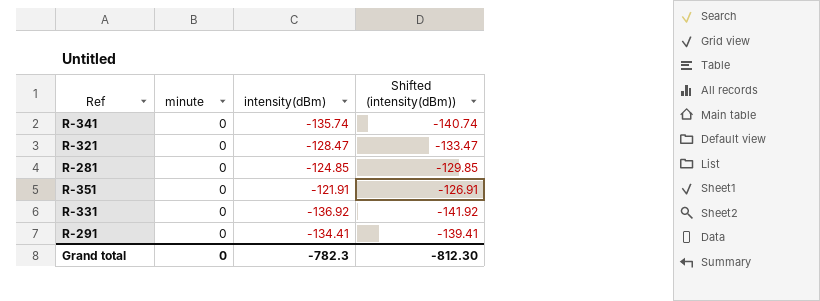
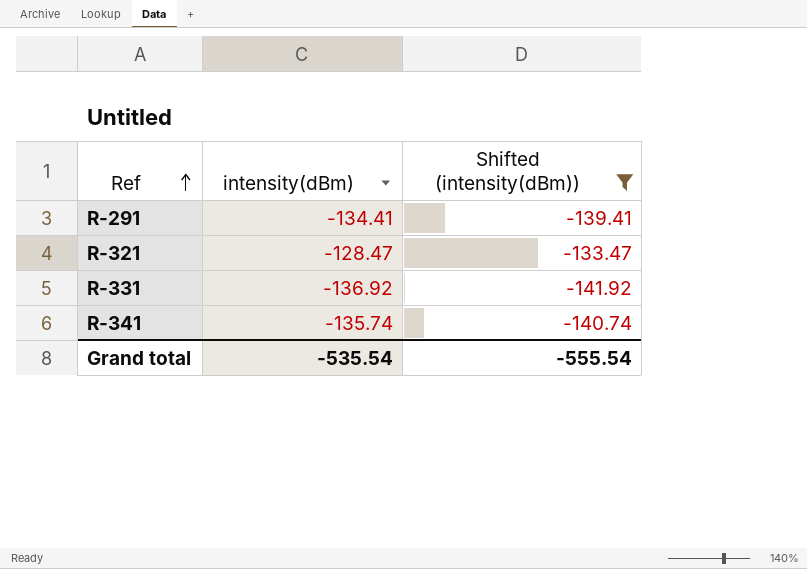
filter: none -> Shifted (intensity(dBm)) <= -133.47
row order: none -> Ref ascending
column minute | position: 2 -> none
Grand total | intensity(dBm): -782.3 -> -535.54
Grand total | Shifted (intensity(dBm)): -812.30 -> -555.54

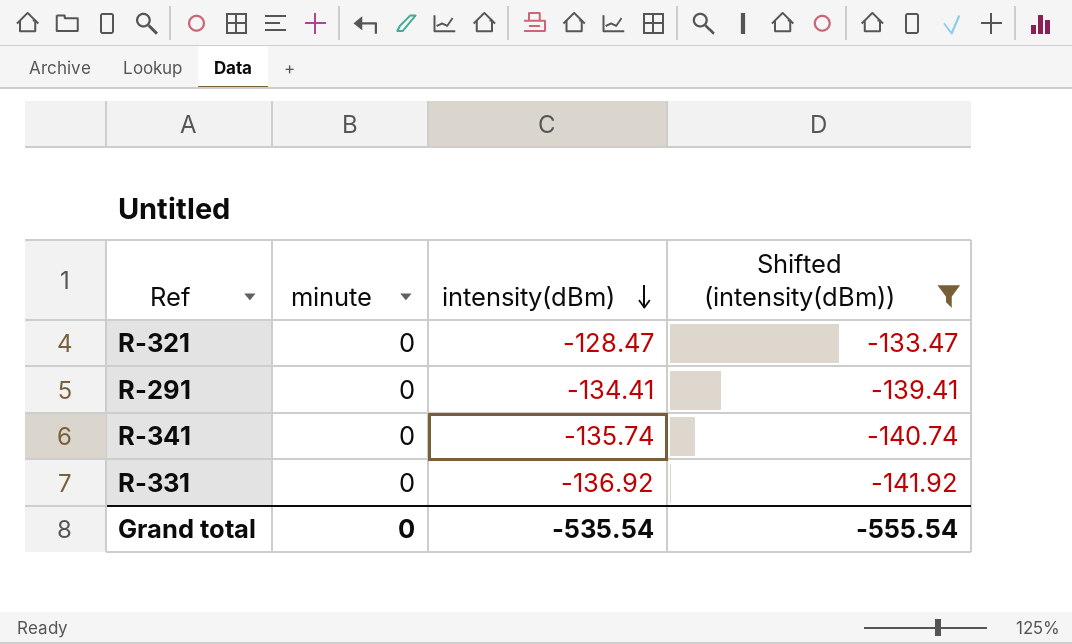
row order: Ref ascending -> intensity(dBm) descending
column minute | position: none -> 2

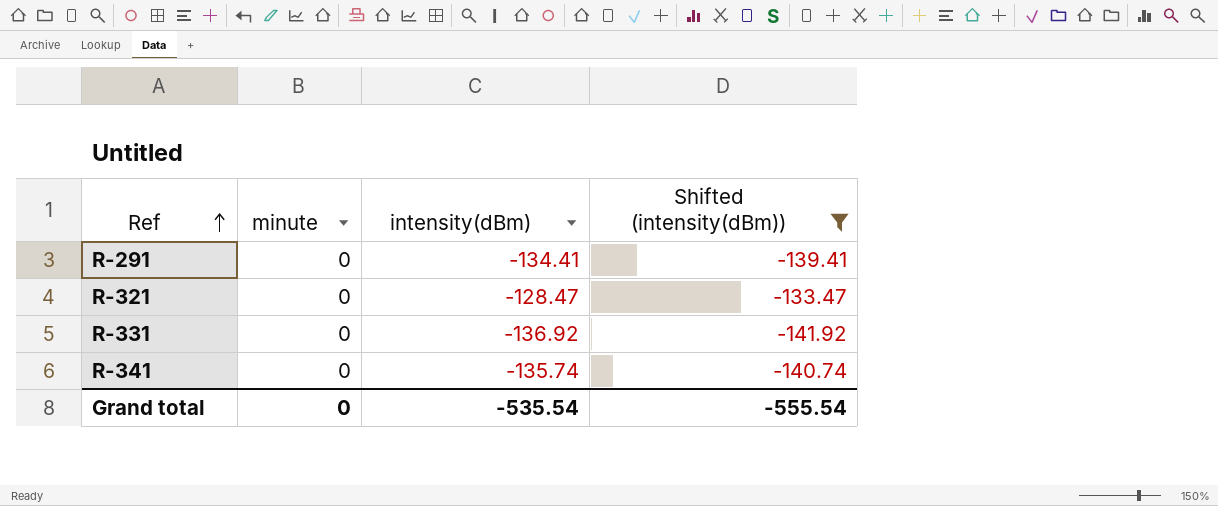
row order: intensity(dBm) descending -> Ref ascending

